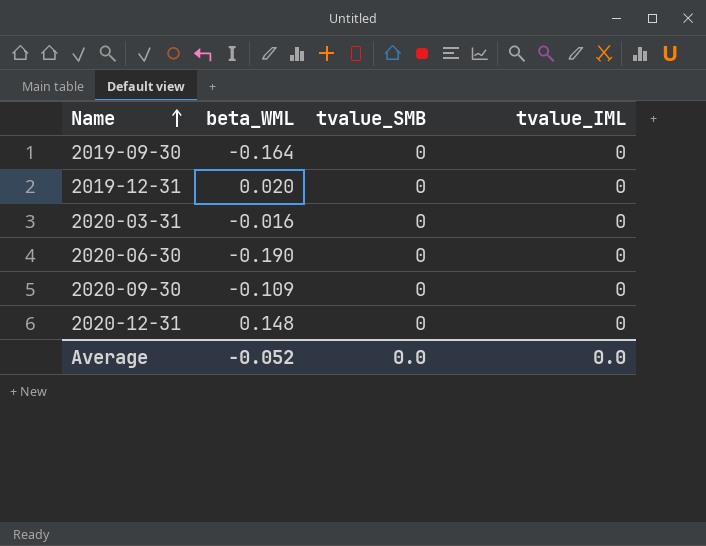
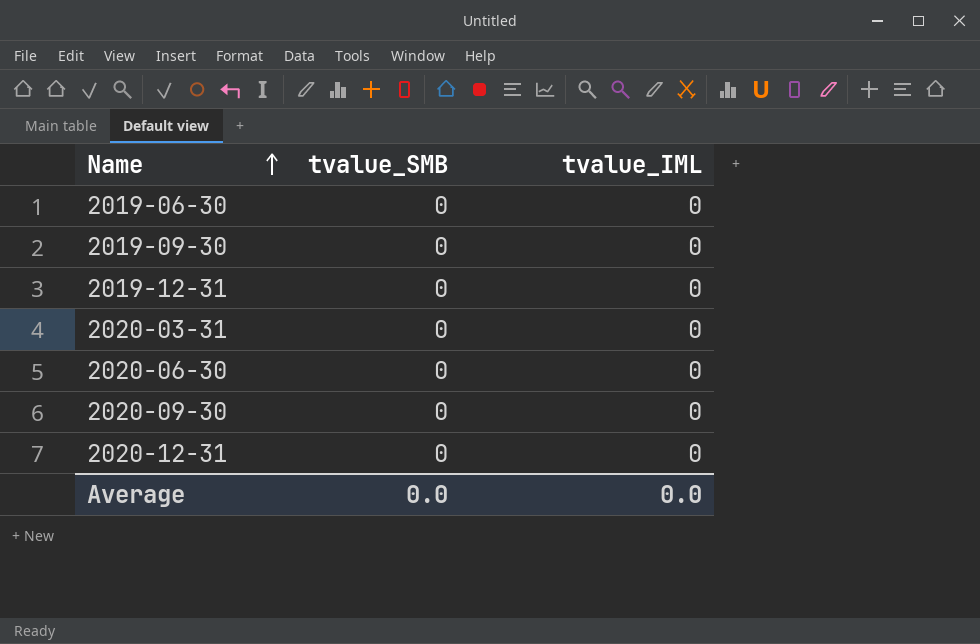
column beta_WML | position: 2 -> none
row 2019-06-30: none -> 0 | 0

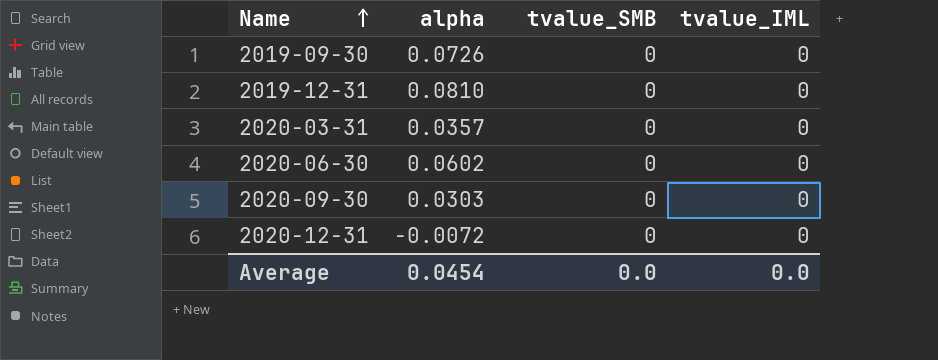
column alpha | position: none -> 2
row 2019-06-30: 0 | 0 -> none

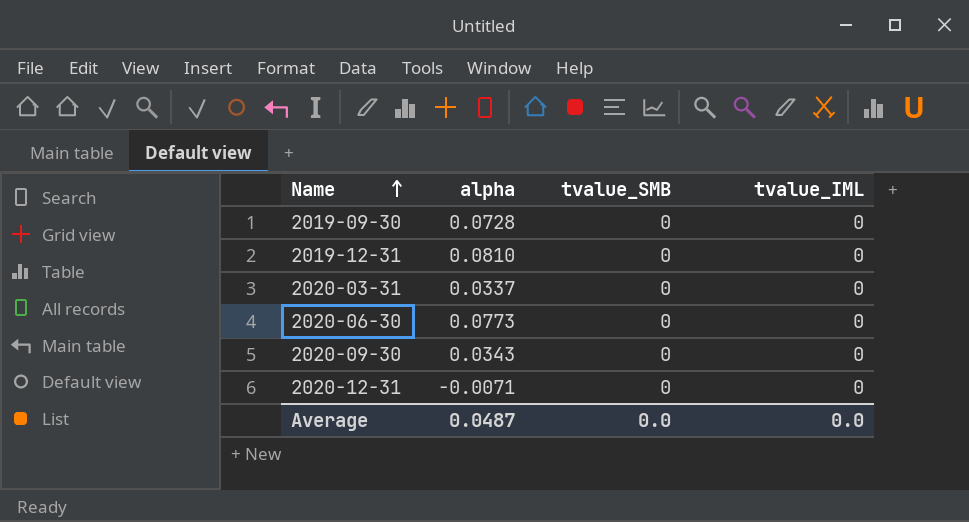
2019-09-30 | alpha: 0.0726 -> 0.0728
2020-03-31 | alpha: 0.0357 -> 0.0337
2020-06-30 | alpha: 0.0602 -> 0.0773
2020-09-30 | alpha: 0.0303 -> 0.0343
2020-12-31 | alpha: -0.0072 -> -0.0071
Average | alpha: 0.0454 -> 0.0487

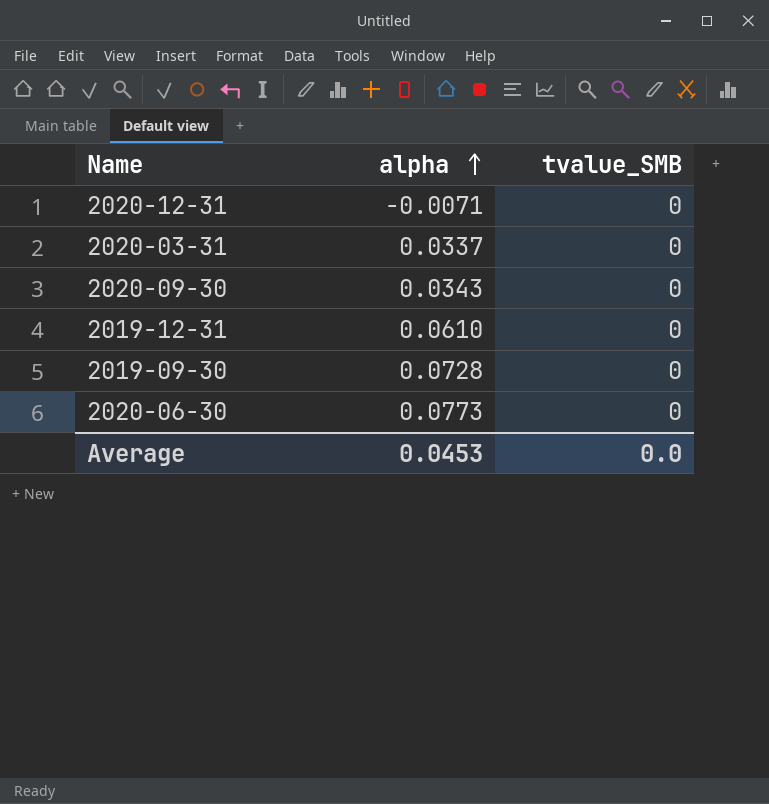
row order: Name ascending -> alpha ascending
column tvalue_IML | position: 4 -> none
2019-12-31 | alpha: 0.0810 -> 0.0610
Average | alpha: 0.0487 -> 0.0453

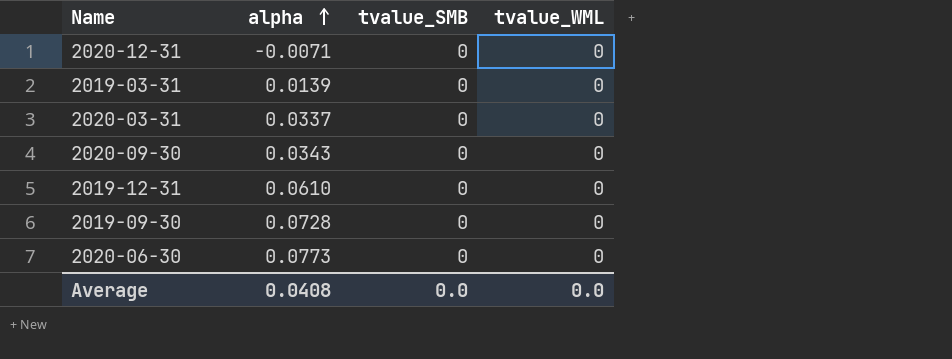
column tvalue_WML | position: none -> 4
row 2019-03-31: none -> 0.0139 | 0 | 0
Average | alpha: 0.0453 -> 0.0408

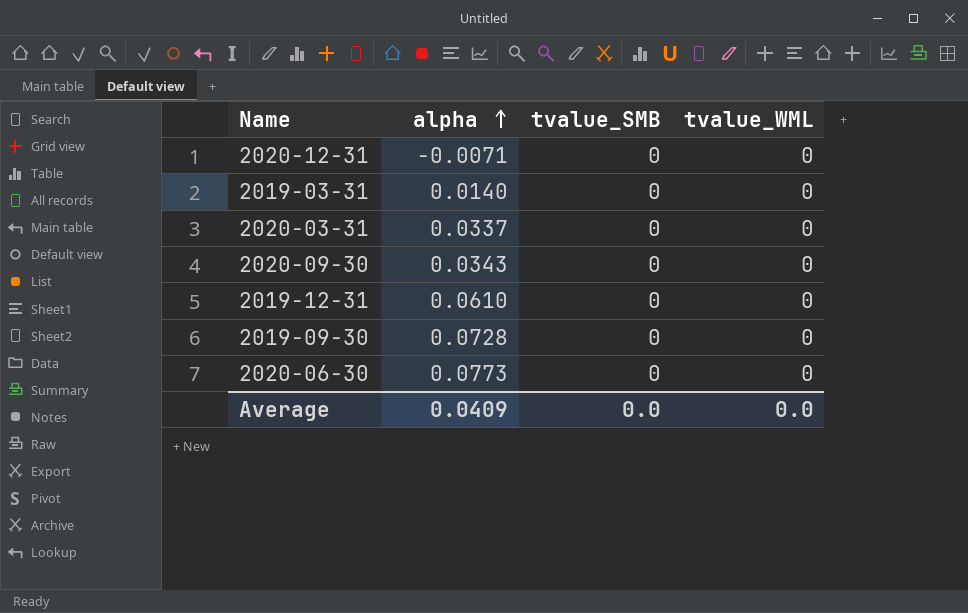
2019-03-31 | alpha: 0.0139 -> 0.0140
Average | alpha: 0.0408 -> 0.0409

